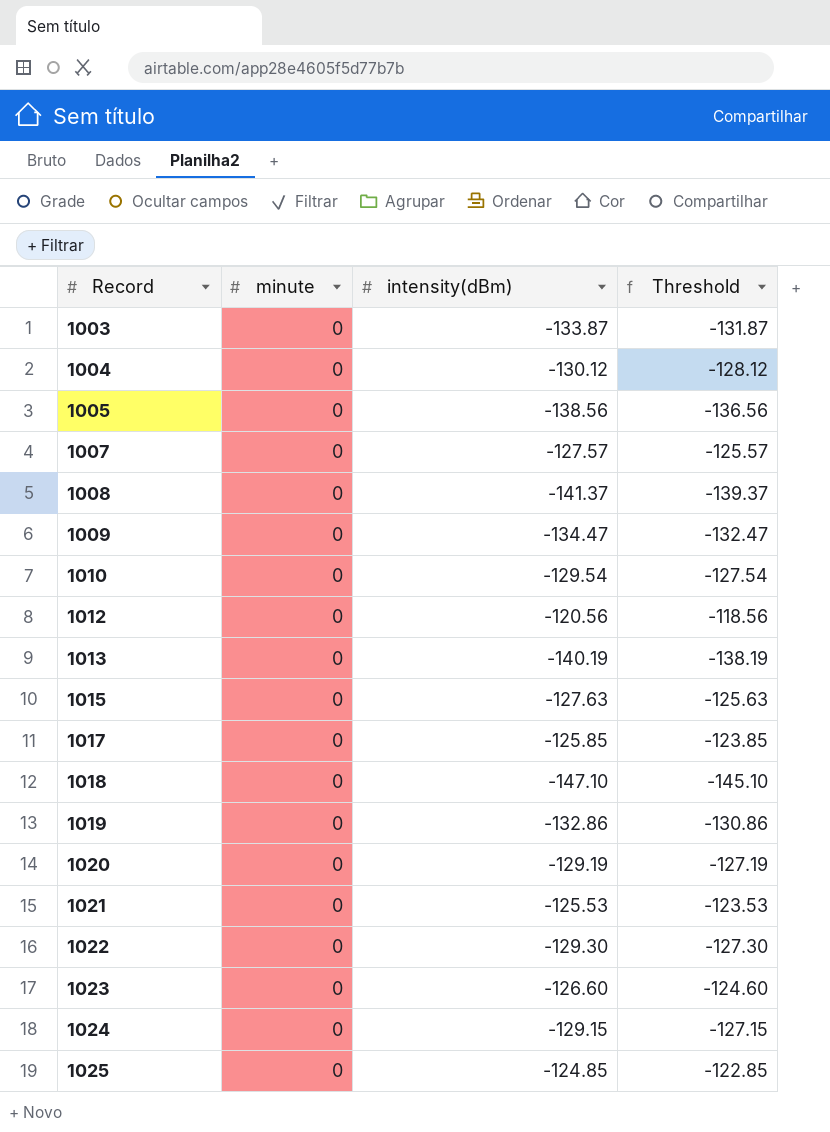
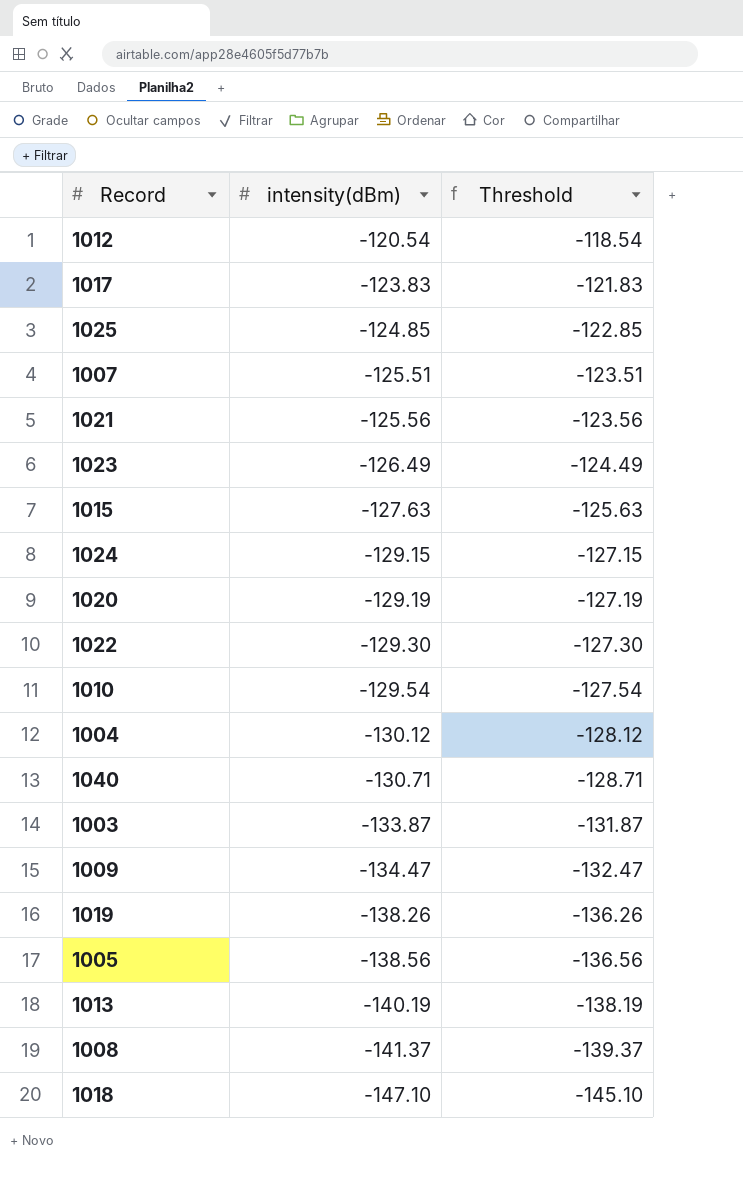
row order: Record ascending -> intensity(dBm) descending
column minute | position: 2 -> none
1012 | intensity(dBm): -120.56 -> -120.54
1012 | Threshold: -118.56 -> -118.54
1017 | intensity(dBm): -125.85 -> -123.83
1017 | Threshold: -123.85 -> -121.83
1007 | intensity(dBm): -127.57 -> -125.51
1007 | Threshold: -125.57 -> -123.51
1021 | intensity(dBm): -125.53 -> -125.56
1021 | Threshold: -123.53 -> -123.56
1023 | intensity(dBm): -126.60 -> -126.49
1023 | Threshold: -124.60 -> -124.49
row 1040: none -> -130.71 | -128.71
1019 | intensity(dBm): -132.86 -> -138.26
1019 | Threshold: -130.86 -> -136.26

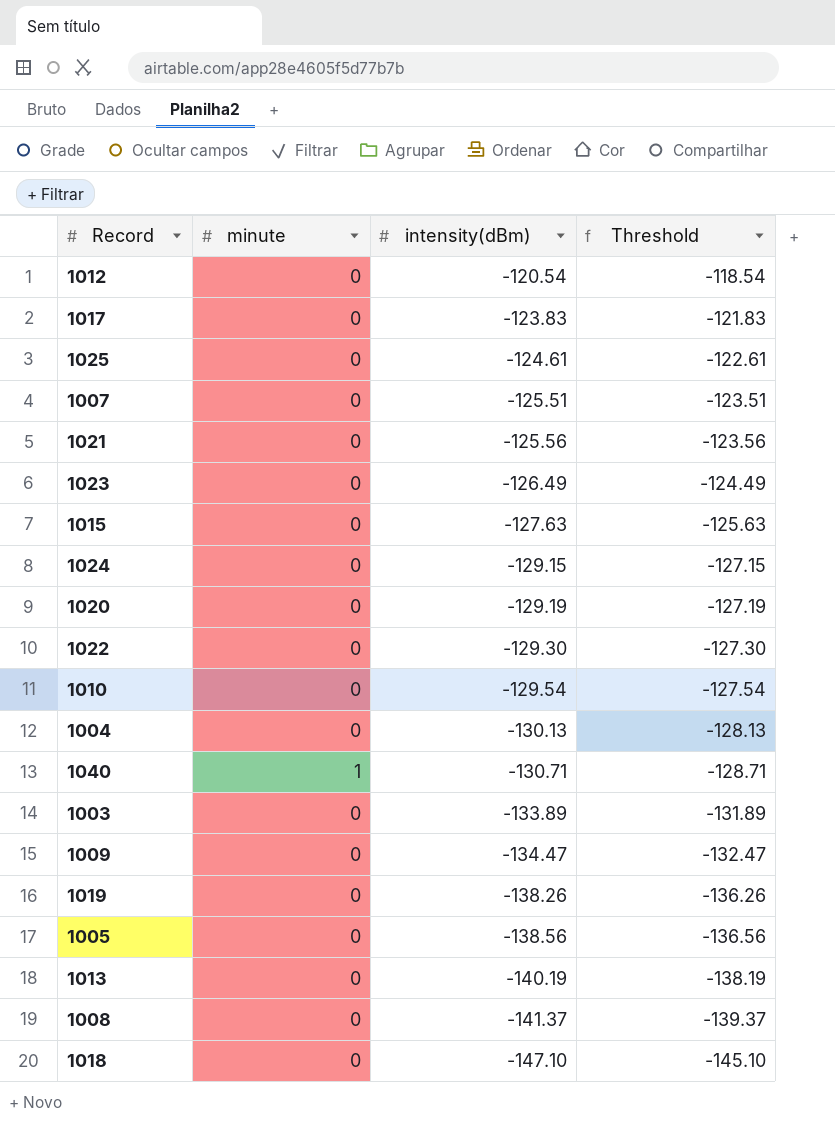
column minute | position: none -> 2
1025 | intensity(dBm): -124.85 -> -124.61
1025 | Threshold: -122.85 -> -122.61
1004 | intensity(dBm): -130.12 -> -130.13
1004 | Threshold: -128.12 -> -128.13
1003 | intensity(dBm): -133.87 -> -133.89
1003 | Threshold: -131.87 -> -131.89

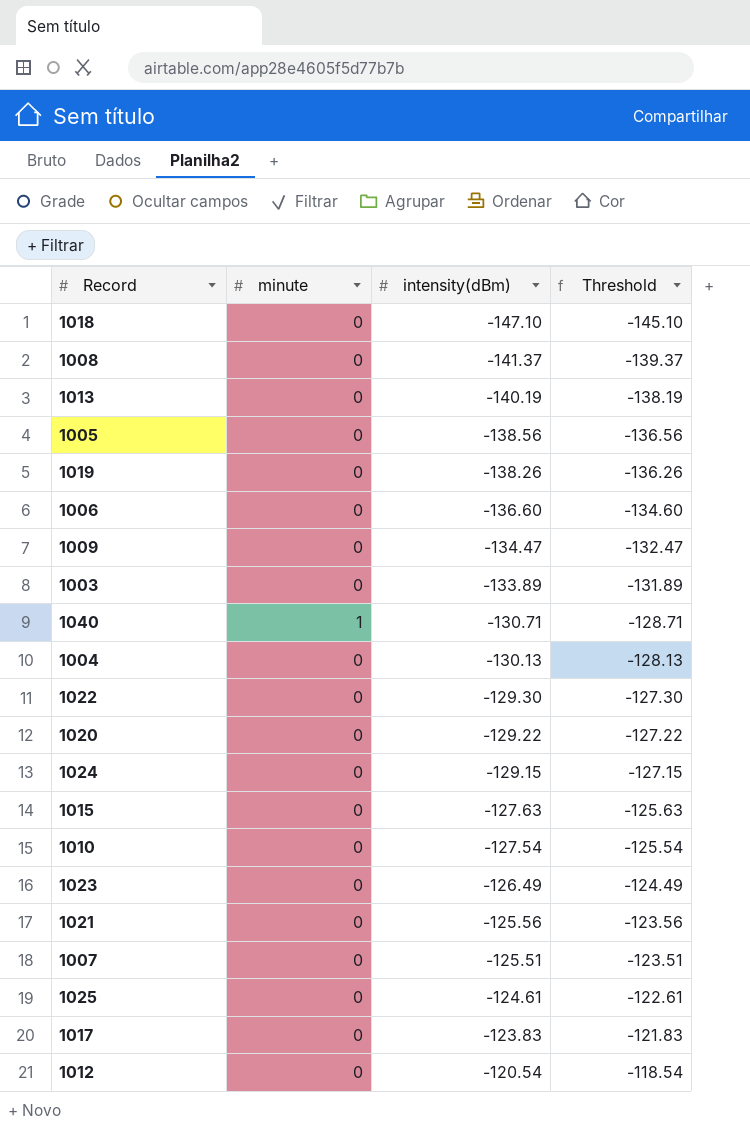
row order: intensity(dBm) descending -> intensity(dBm) ascending
row 1006: none -> 0 | -136.60 | -134.60
1020 | intensity(dBm): -129.19 -> -129.22
1020 | Threshold: -127.19 -> -127.22
1010 | intensity(dBm): -129.54 -> -127.54
1010 | Threshold: -127.54 -> -125.54

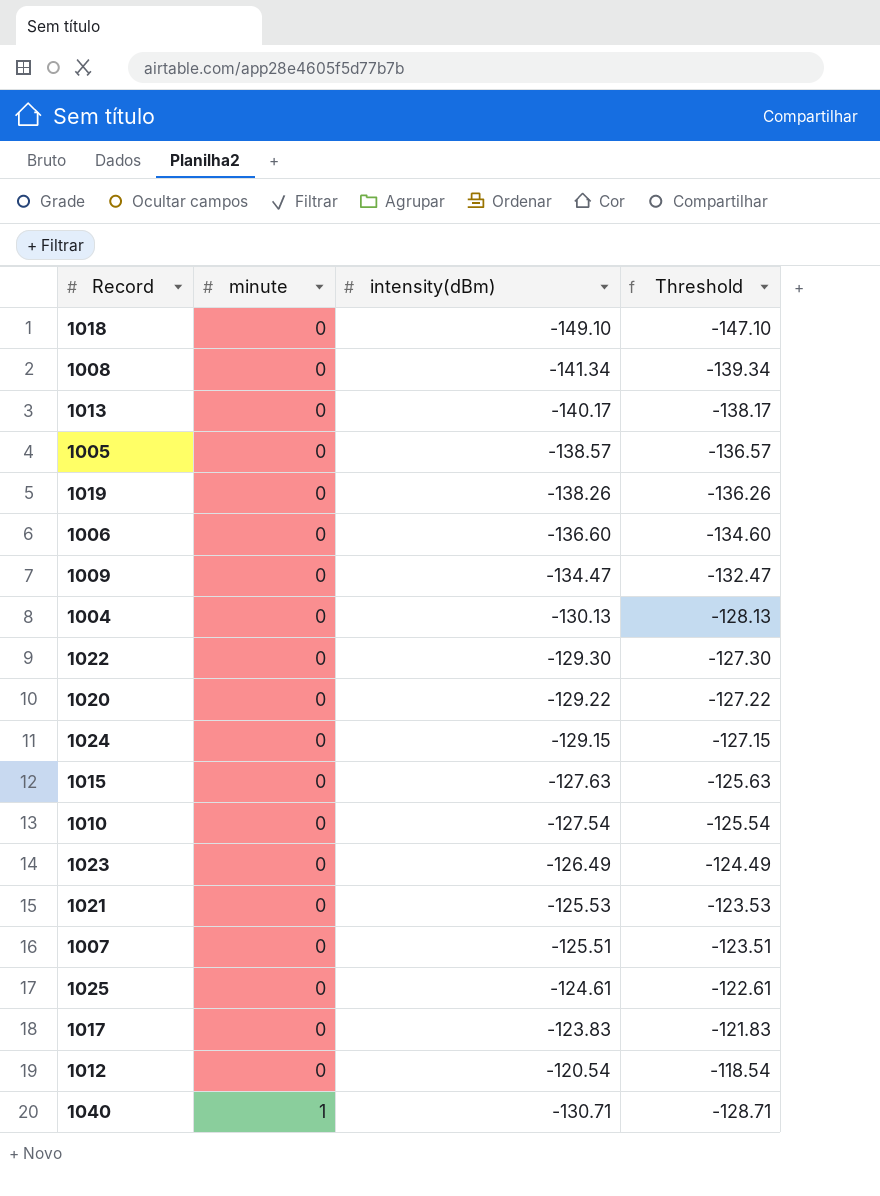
row order: intensity(dBm) ascending -> minute ascending
row 1003: 0 | -133.89 | -131.89 -> none
1018 | intensity(dBm): -147.10 -> -149.10
1018 | Threshold: -145.10 -> -147.10
1008 | intensity(dBm): -141.37 -> -141.34
1008 | Threshold: -139.37 -> -139.34
1013 | intensity(dBm): -140.19 -> -140.17
1013 | Threshold: -138.19 -> -138.17
1005 | intensity(dBm): -138.56 -> -138.57
1005 | Threshold: -136.56 -> -136.57
1021 | intensity(dBm): -125.56 -> -125.53
1021 | Threshold: -123.56 -> -123.53

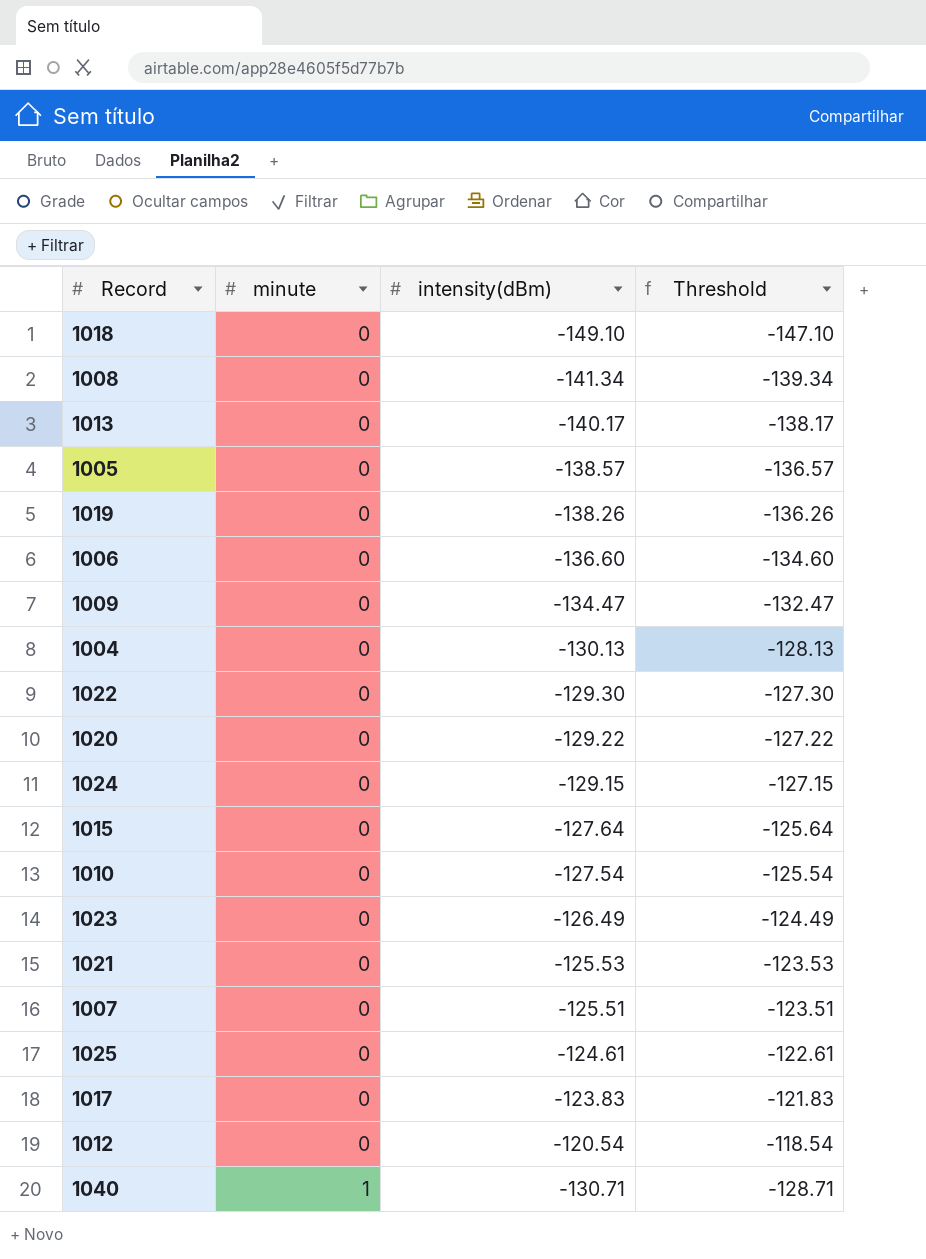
1015 | intensity(dBm): -127.63 -> -127.64
1015 | Threshold: -125.63 -> -125.64

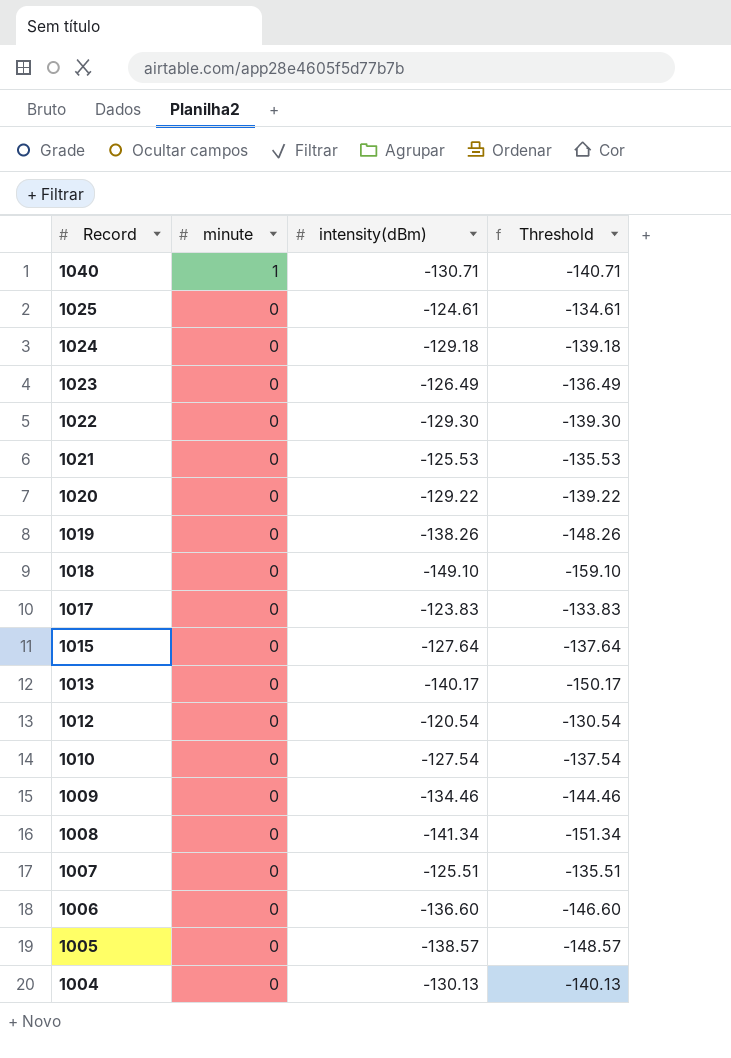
row order: minute ascending -> Record descending
column Threshold | formula: [intensity(dBm)] + 2 -> [intensity(dBm)] - 10
1024 | intensity(dBm): -129.15 -> -129.18
1009 | intensity(dBm): -134.47 -> -134.46

